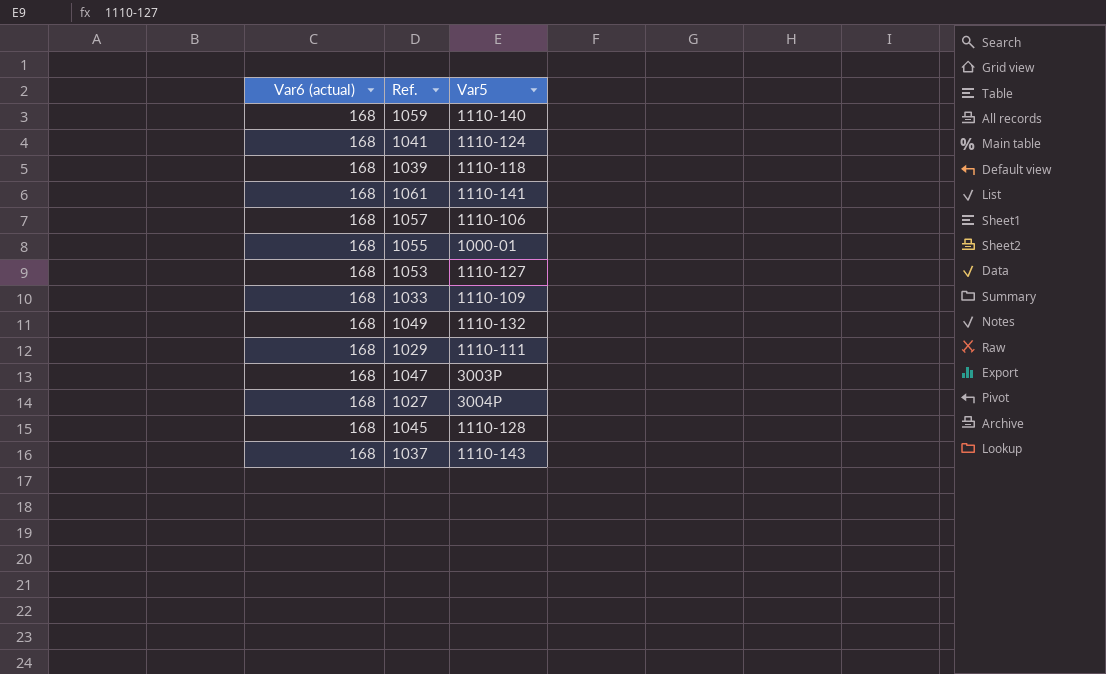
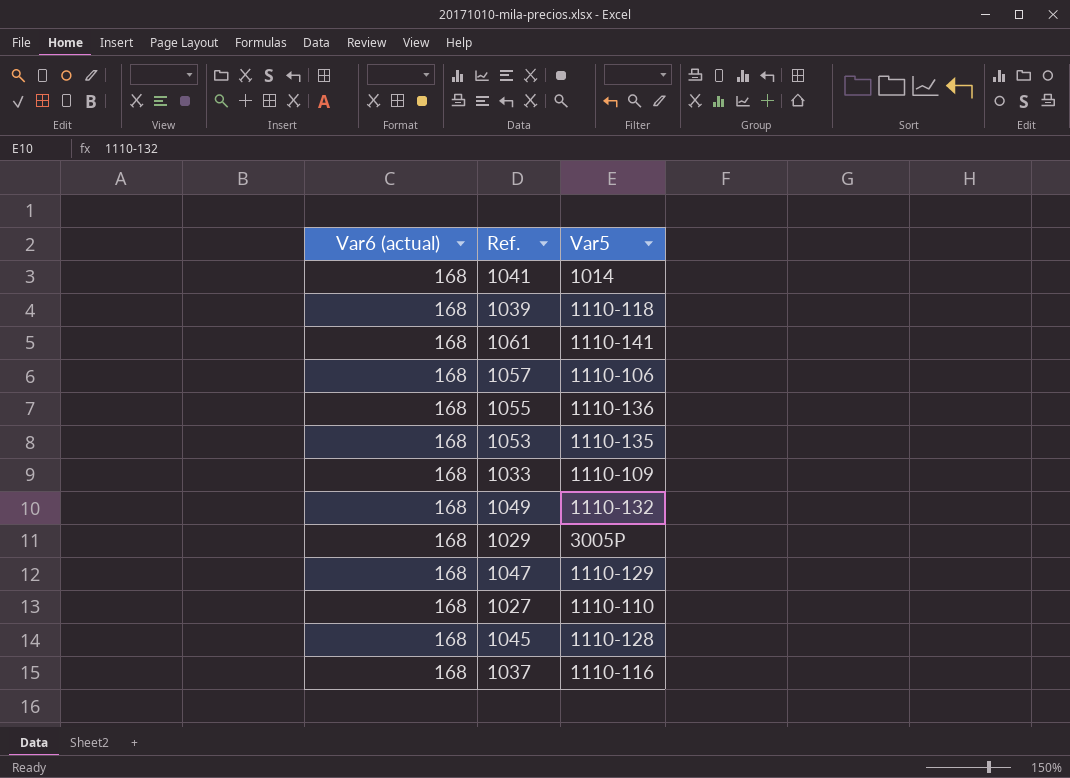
row 1059: 168 | 1110-140 -> none
1041 | Var5: 1110-124 -> 1014
1055 | Var5: 1000-01 -> 1110-136
1053 | Var5: 1110-127 -> 1110-135
1029 | Var5: 1110-111 -> 3005P
1047 | Var5: 3003P -> 1110-129
1027 | Var5: 3004P -> 1110-110
1037 | Var5: 1110-143 -> 1110-116

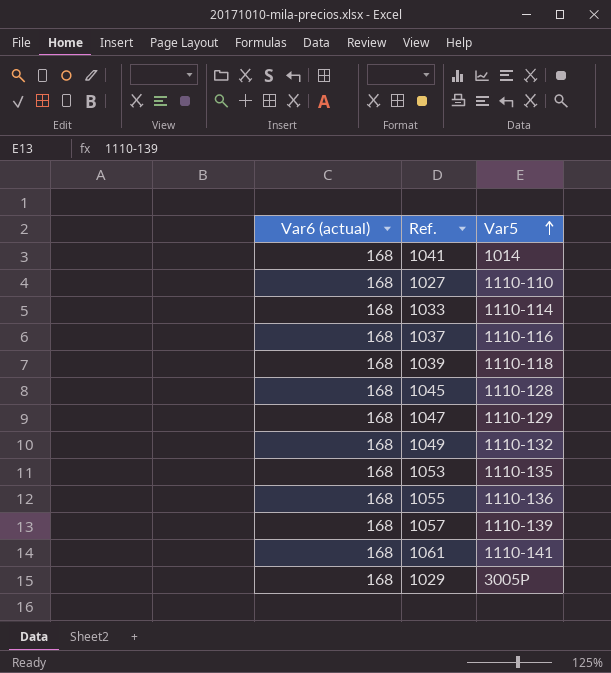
row order: none -> Var5 ascending
1033 | Var5: 1110-109 -> 1110-114
1057 | Var5: 1110-106 -> 1110-139

